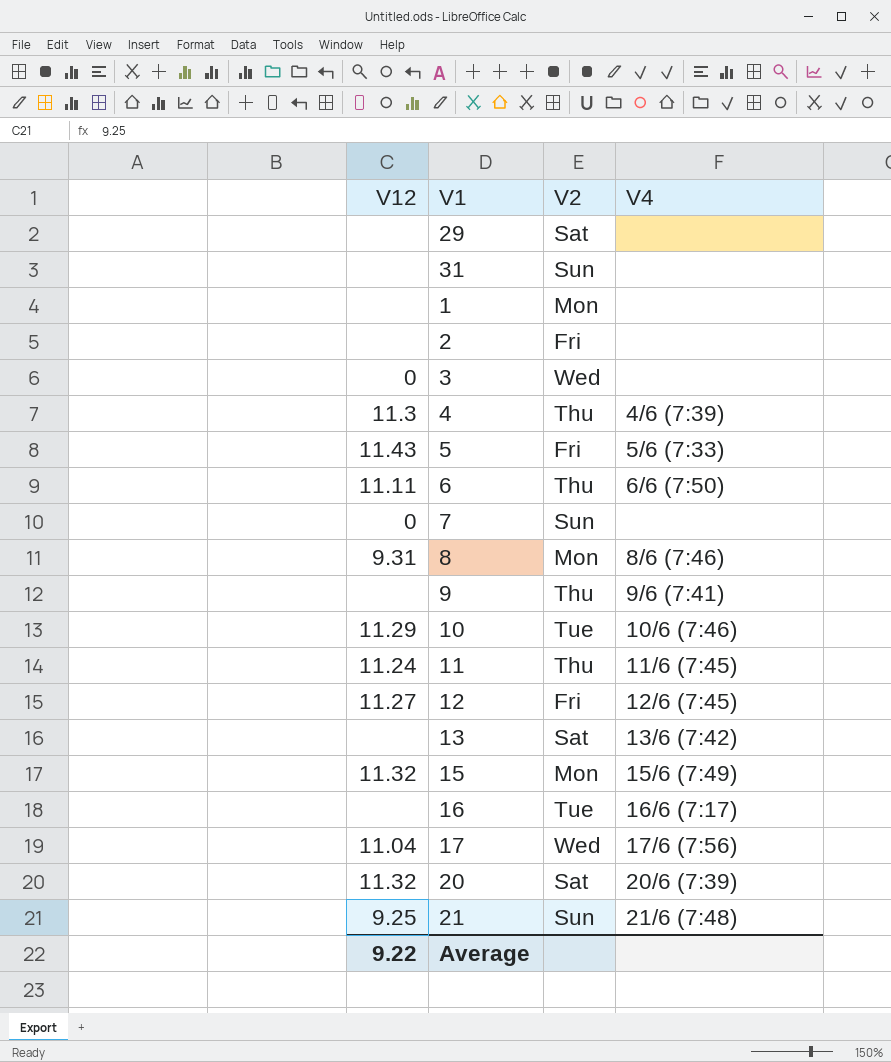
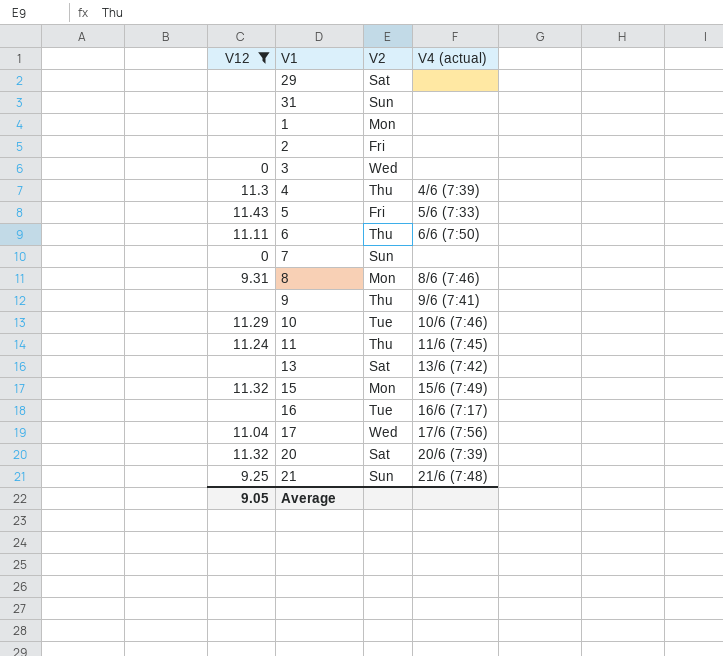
filter: none -> V12 != 11.27
column name: V4 -> V4 (actual)
Average | V12: 9.22 -> 9.05

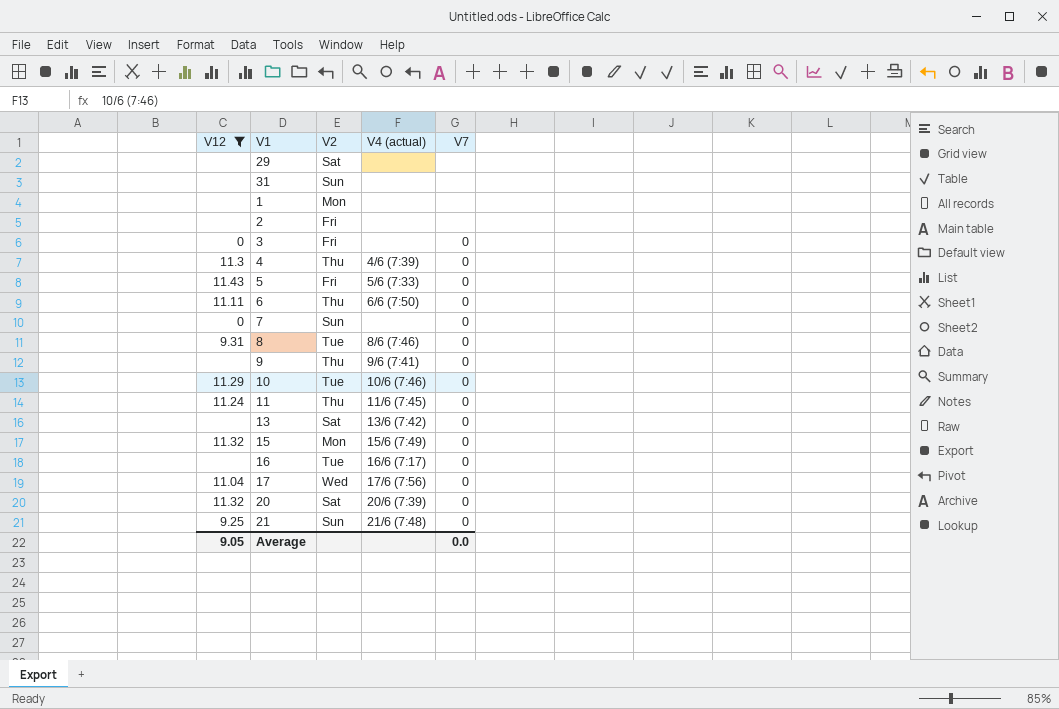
column V7 | position: none -> 5
3 | V2: Wed -> Fri
8 | V2: Mon -> Tue

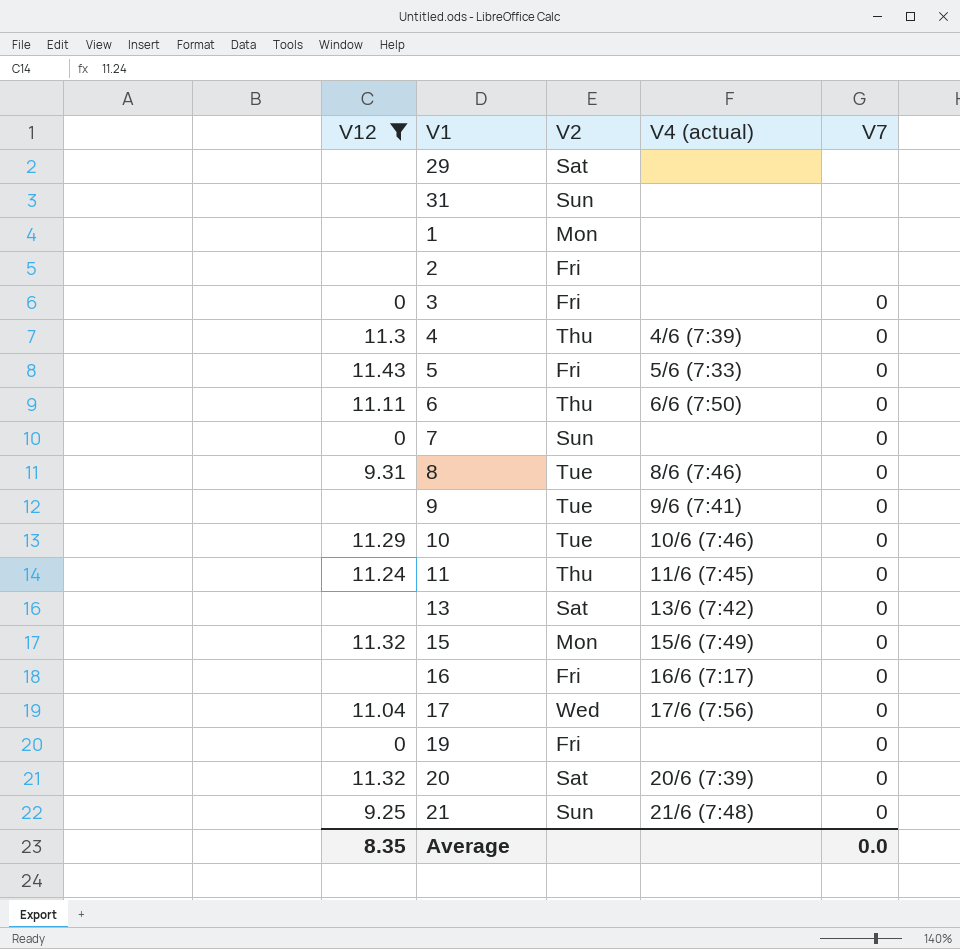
9 | V2: Thu -> Tue
16 | V2: Tue -> Fri
row 19: none -> 0 | Fri | none | 0
Average | V12: 9.05 -> 8.35

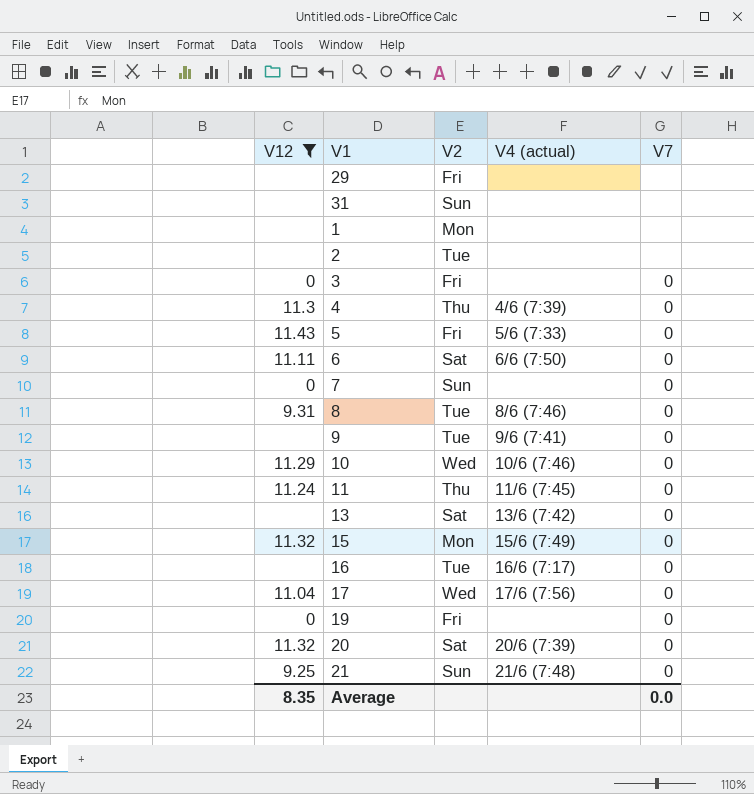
29 | V2: Sat -> Fri
2 | V2: Fri -> Tue
6 | V2: Thu -> Sat
10 | V2: Tue -> Wed
16 | V2: Fri -> Tue

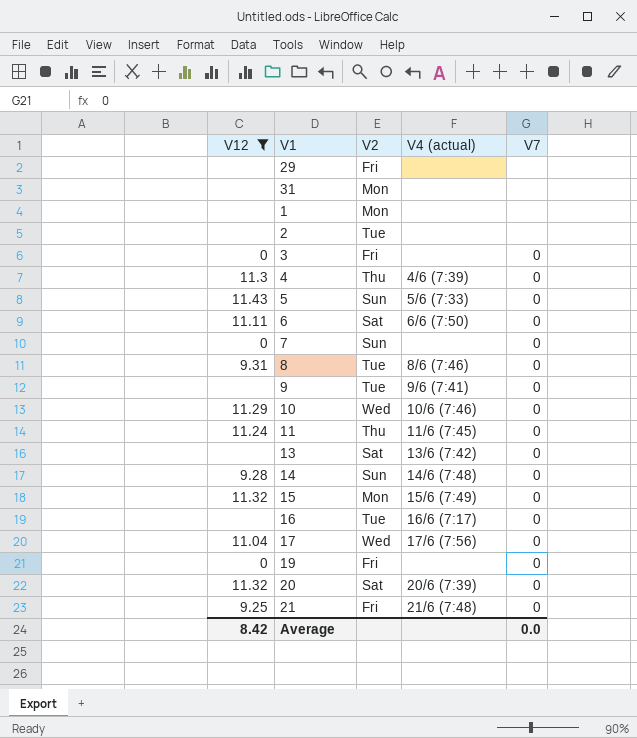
31 | V2: Sun -> Mon
5 | V2: Fri -> Sun
row 14: none -> 9.28 | Sun | 14/6 (7:48) | 0
21 | V2: Sun -> Fri
Average | V12: 8.35 -> 8.42

